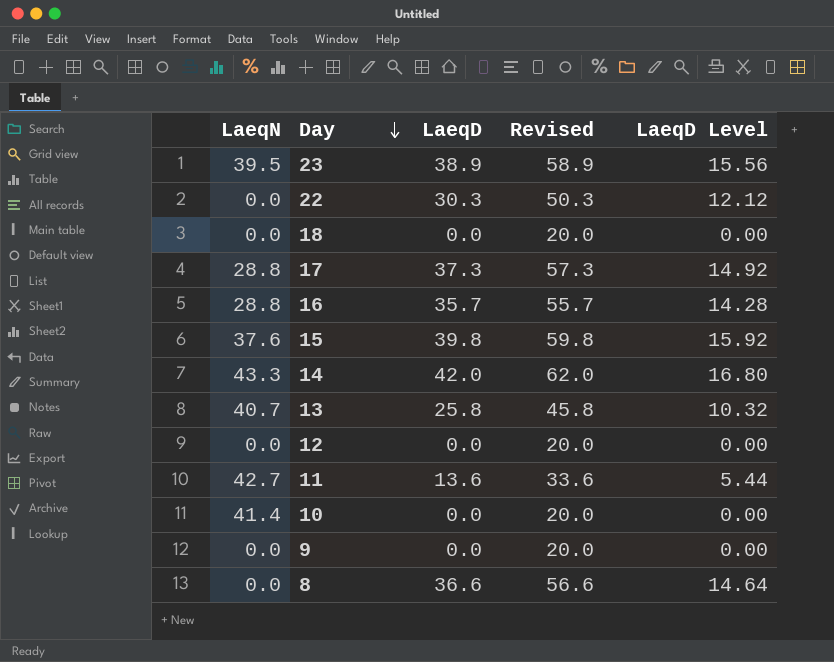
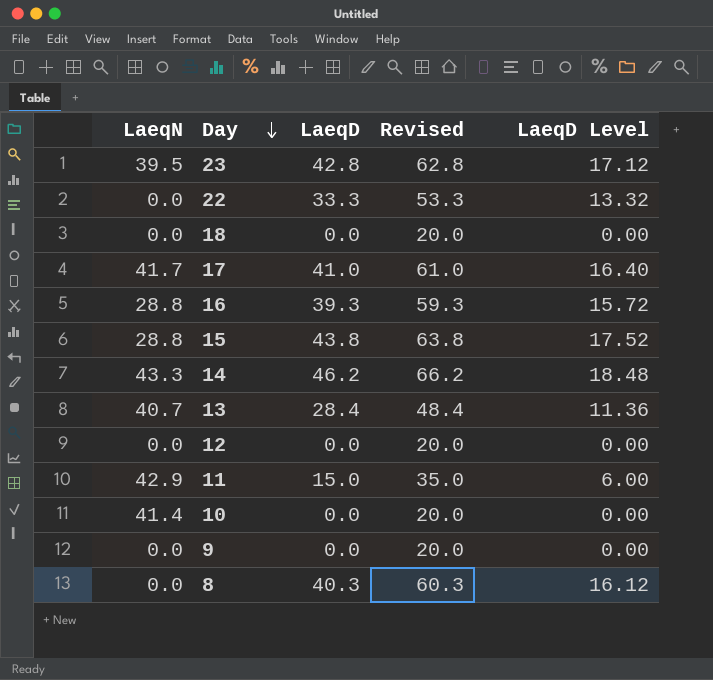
23 | LaeqD: 38.9 -> 42.8
23 | Revised: 58.9 -> 62.8
23 | LaeqD Level: 15.56 -> 17.12
22 | LaeqD: 30.3 -> 33.3
22 | Revised: 50.3 -> 53.3
22 | LaeqD Level: 12.12 -> 13.32
17 | LaeqN: 28.8 -> 41.7
17 | LaeqD: 37.3 -> 41.0
17 | Revised: 57.3 -> 61.0
17 | LaeqD Level: 14.92 -> 16.40
16 | LaeqD: 35.7 -> 39.3
16 | Revised: 55.7 -> 59.3
16 | LaeqD Level: 14.28 -> 15.72
15 | LaeqN: 37.6 -> 28.8
15 | LaeqD: 39.8 -> 43.8
15 | Revised: 59.8 -> 63.8
15 | LaeqD Level: 15.92 -> 17.52
14 | LaeqD: 42.0 -> 46.2
14 | Revised: 62.0 -> 66.2
14 | LaeqD Level: 16.80 -> 18.48
13 | LaeqD: 25.8 -> 28.4
13 | Revised: 45.8 -> 48.4
13 | LaeqD Level: 10.32 -> 11.36
11 | LaeqN: 42.7 -> 42.9
11 | LaeqD: 13.6 -> 15.0
11 | Revised: 33.6 -> 35.0
11 | LaeqD Level: 5.44 -> 6.00
8 | LaeqD: 36.6 -> 40.3
8 | Revised: 56.6 -> 60.3
8 | LaeqD Level: 14.64 -> 16.12

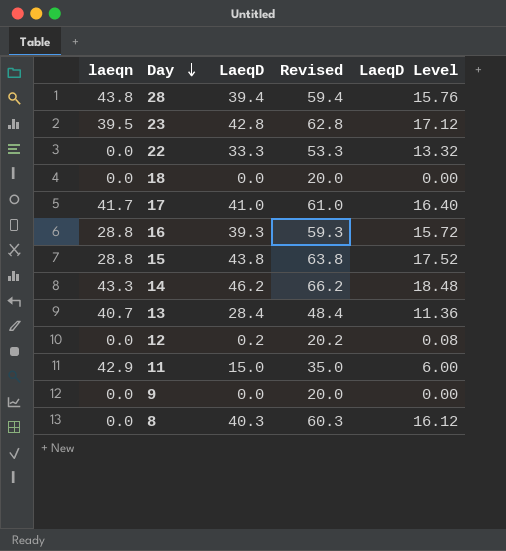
column name: LaeqN -> laeqn
row 10: 41.4 | 0.0 | 20.0 | 0.00 -> none
row 28: none -> 43.8 | 39.4 | 59.4 | 15.76
12 | LaeqD: 0.0 -> 0.2
12 | Revised: 20.0 -> 20.2
12 | LaeqD Level: 0.00 -> 0.08

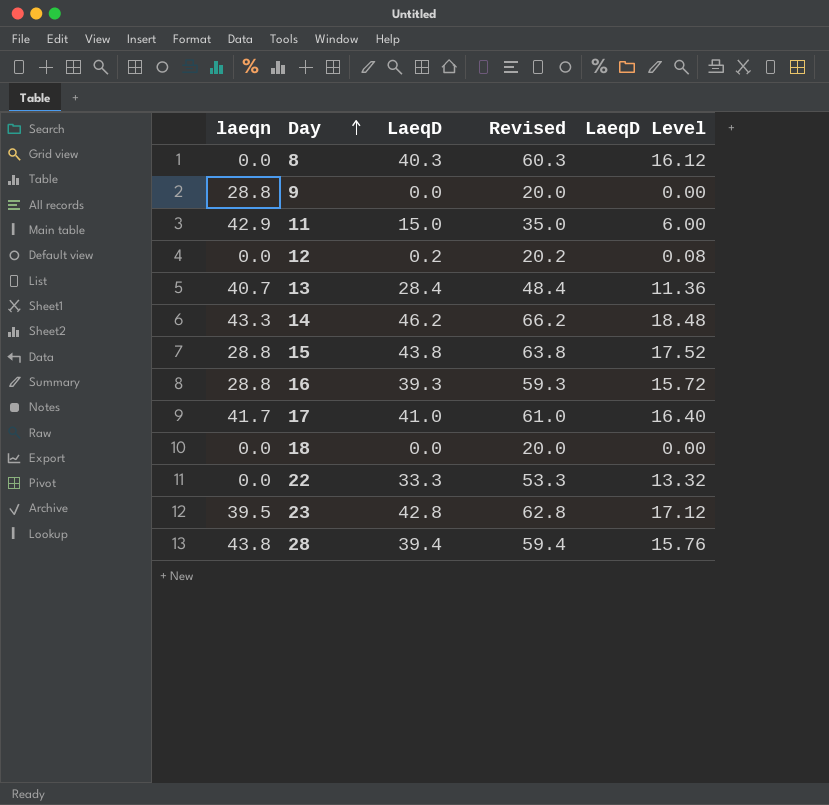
row order: Day descending -> Day ascending
9 | laeqn: 0.0 -> 28.8

